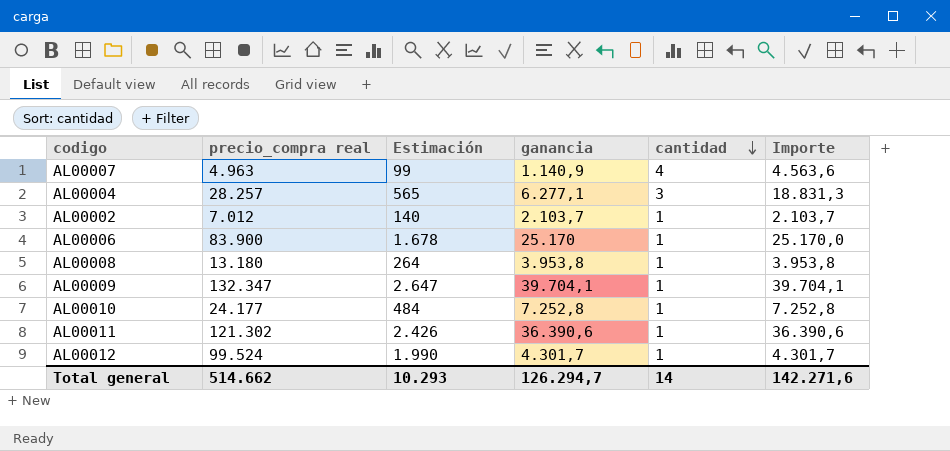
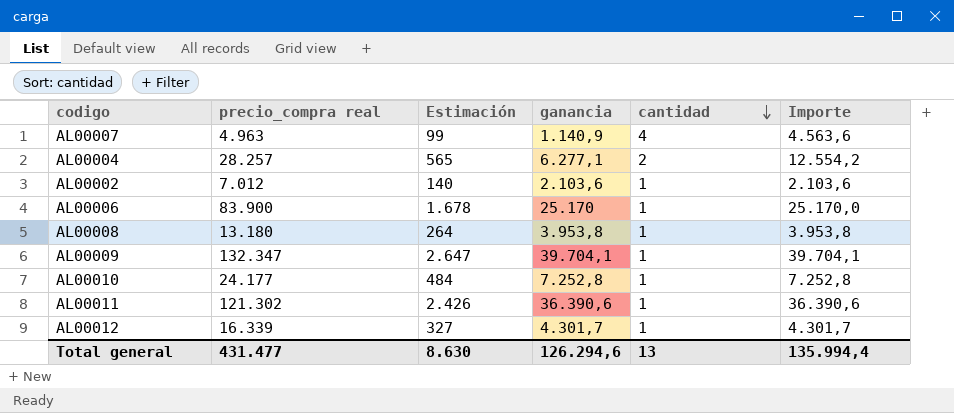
AL00004 | cantidad: 3 -> 2
AL00004 | Importe: 18.831,3 -> 12.554,2
AL00002 | ganancia: 2.103,7 -> 2.103,6
AL00002 | Importe: 2.103,7 -> 2.103,6
AL00012 | precio_compra real: 99.524 -> 16.339
AL00012 | Estimación: 1.990 -> 327
Total general | precio_compra real: 514.662 -> 431.477
Total general | Estimación: 10.293 -> 8.630
Total general | ganancia: 126.294,7 -> 126.294,6
Total general | cantidad: 14 -> 13
Total general | Importe: 142.271,6 -> 135.994,4

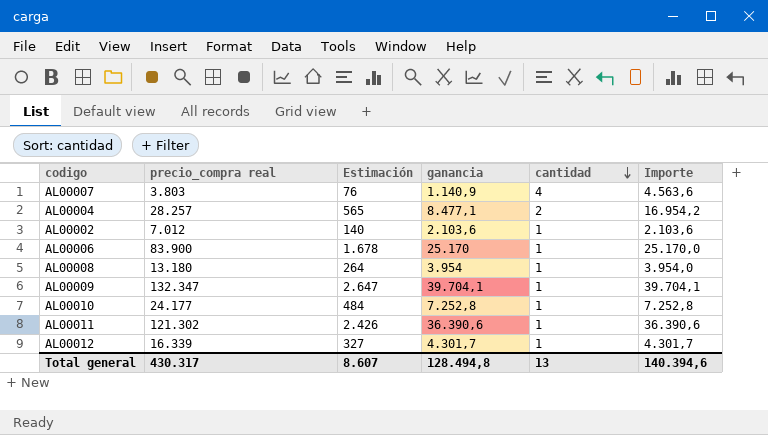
AL00007 | precio_compra real: 4.963 -> 3.803
AL00007 | Estimación: 99 -> 76
AL00004 | ganancia: 6.277,1 -> 8.477,1
AL00004 | Importe: 12.554,2 -> 16.954,2
AL00008 | ganancia: 3.953,8 -> 3.954
AL00008 | Importe: 3.953,8 -> 3.954,0
Total general | precio_compra real: 431.477 -> 430.317
Total general | Estimación: 8.630 -> 8.607
Total general | ganancia: 126.294,6 -> 128.494,8
Total general | Importe: 135.994,4 -> 140.394,6

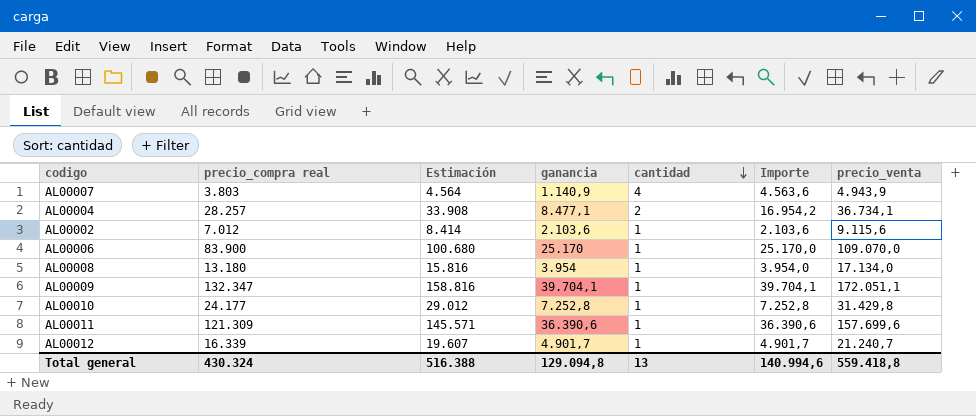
column Estimación | formula: [precio_compra real] * 0,02 -> [precio_compra real] * 1,2
column precio_venta | formula: none -> [precio_compra real] + [ganancia]
AL00011 | precio_compra real: 121.302 -> 121.309
AL00012 | ganancia: 4.301,7 -> 4.901,7
AL00012 | Importe: 4.301,7 -> 4.901,7
Total general | precio_compra real: 430.317 -> 430.324
Total general | Estimación: 8.607 -> 516.388
Total general | ganancia: 128.494,8 -> 129.094,8
Total general | Importe: 140.394,6 -> 140.994,6

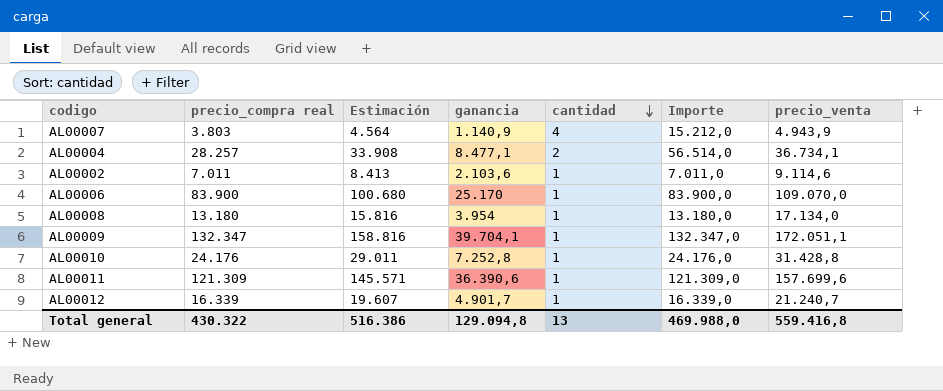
column Importe | formula: [ganancia] * [cantidad] -> [precio_compra real] * [cantidad]
AL00002 | precio_compra real: 7.012 -> 7.011
AL00002 | Estimación: 8.414 -> 8.413
AL00002 | precio_venta: 9.115,6 -> 9.114,6
AL00010 | precio_compra real: 24.177 -> 24.176
AL00010 | Estimación: 29.012 -> 29.011
AL00010 | precio_venta: 31.429,8 -> 31.428,8
Total general | precio_compra real: 430.324 -> 430.322
Total general | Estimación: 516.388 -> 516.386
Total general | Importe: 140.994,6 -> 469.988,0
Total general | precio_venta: 559.418,8 -> 559.416,8

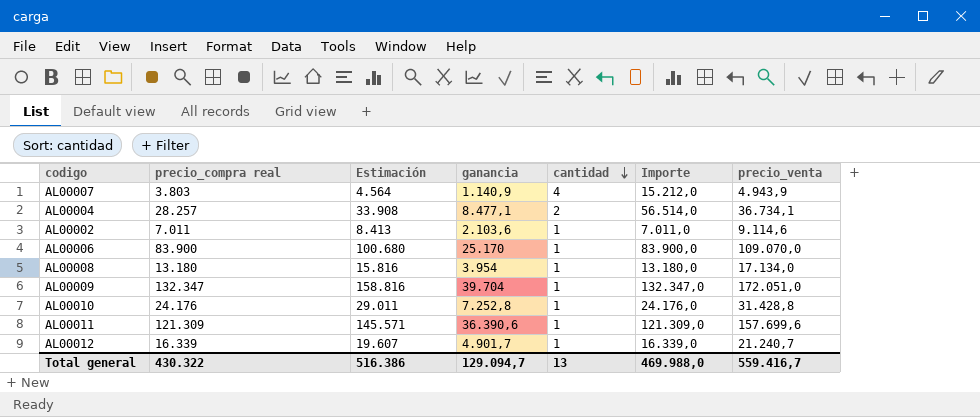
AL00009 | ganancia: 39.704,1 -> 39.704
AL00009 | precio_venta: 172.051,1 -> 172.051,0
Total general | ganancia: 129.094,8 -> 129.094,7
Total general | precio_venta: 559.416,8 -> 559.416,7

